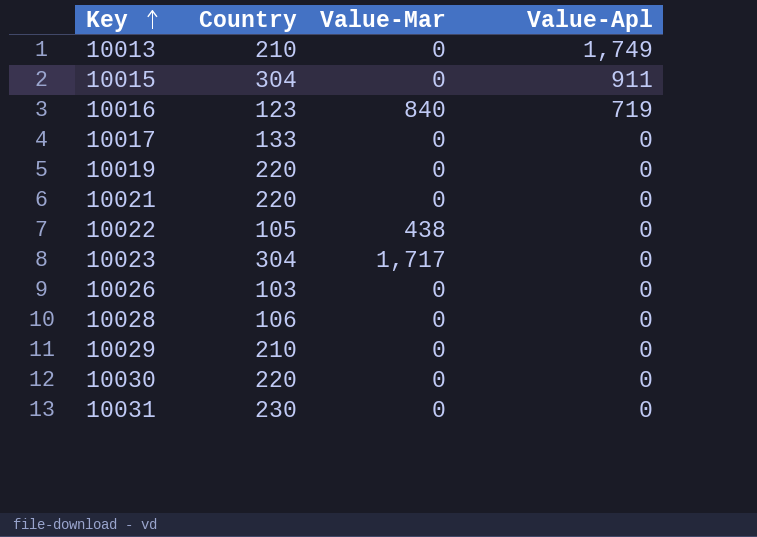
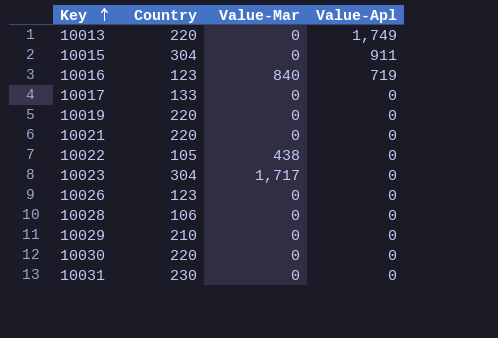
10013 | Country: 210 -> 220
10026 | Country: 103 -> 123

